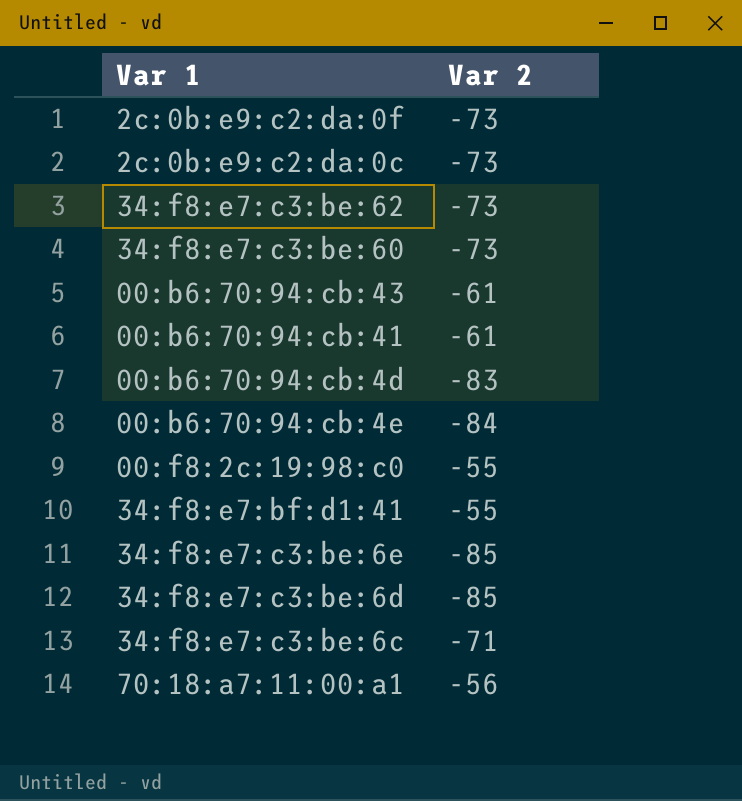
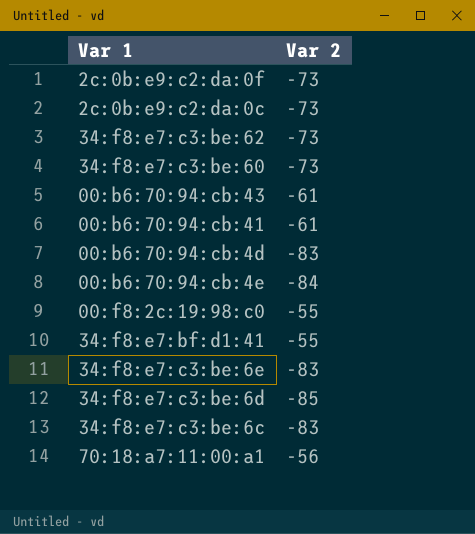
34:f8:e7:c3:be:6e | Var 2: -85 -> -83
34:f8:e7:c3:be:6c | Var 2: -71 -> -83

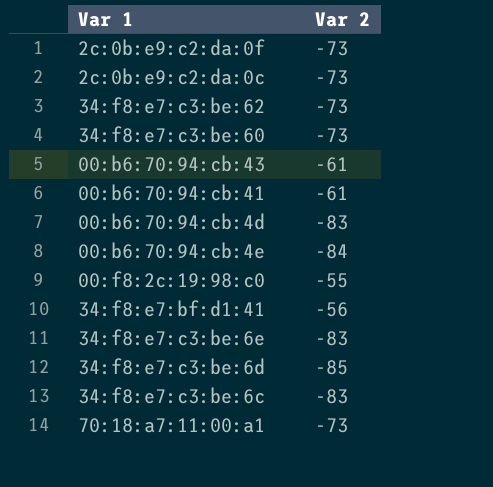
34:f8:e7:bf:d1:41 | Var 2: -55 -> -56
70:18:a7:11:00:a1 | Var 2: -56 -> -73

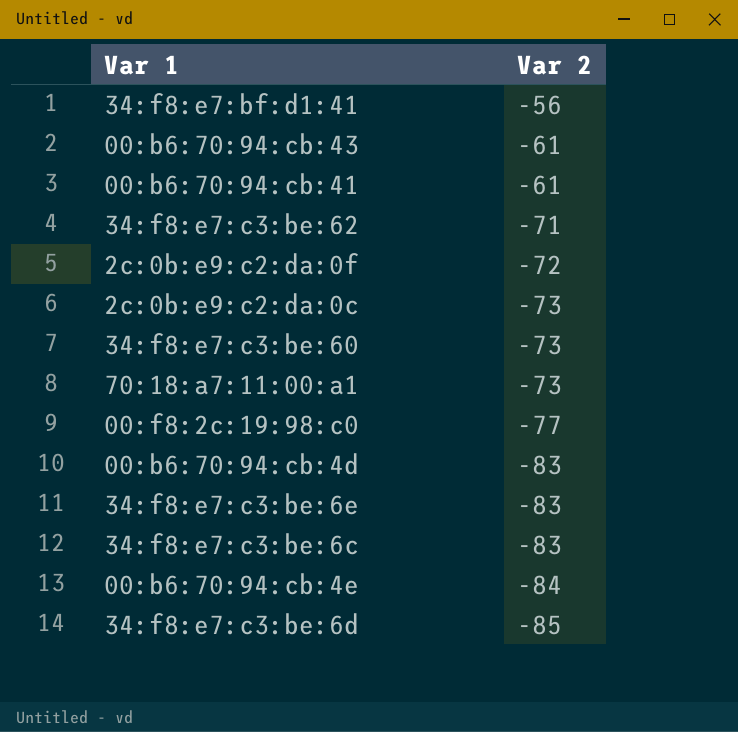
row order: none -> Var 2 descending
34:f8:e7:c3:be:62 | Var 2: -73 -> -71
2c:0b:e9:c2:da:0f | Var 2: -73 -> -72
00:f8:2c:19:98:c0 | Var 2: -55 -> -77

